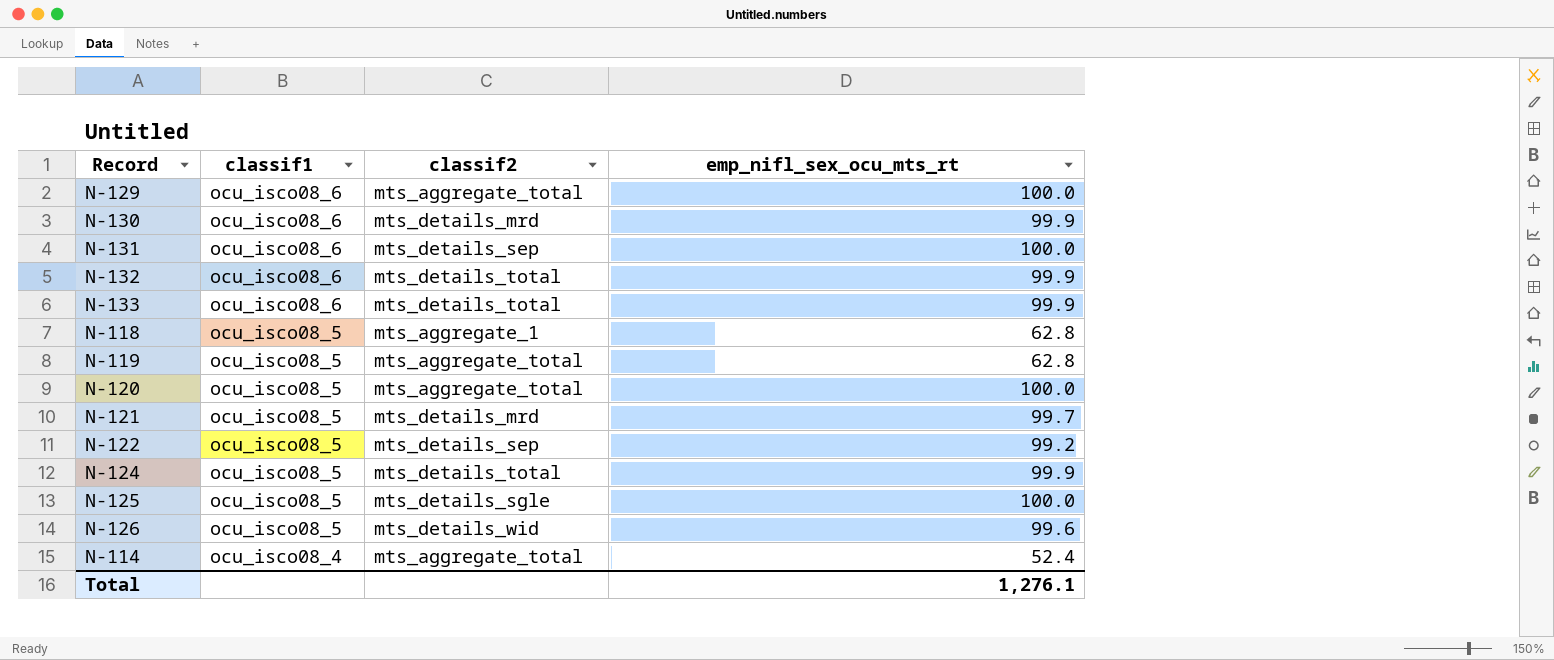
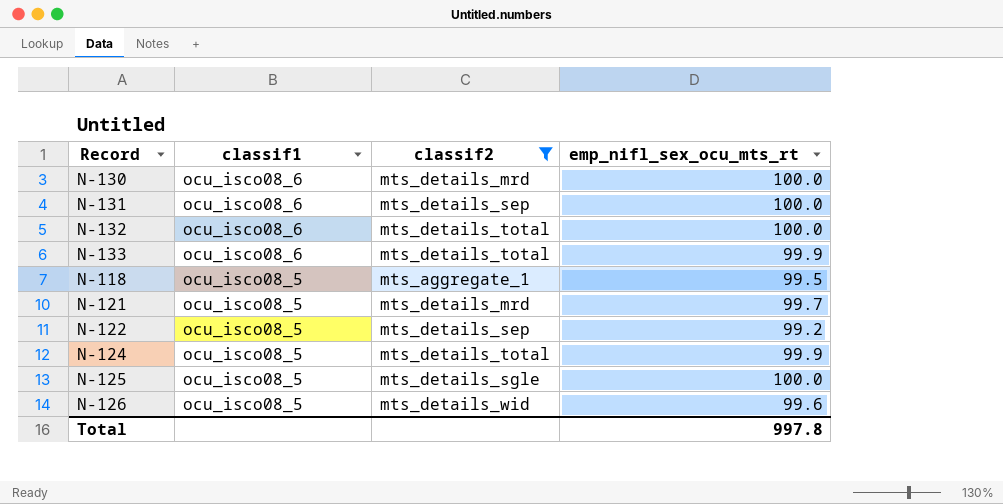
filter: none -> classif2 != mts_aggregate_total
N-130 | emp_nifl_sex_ocu_mts_rt: 99.9 -> 100.0
N-132 | emp_nifl_sex_ocu_mts_rt: 99.9 -> 100.0
N-118 | emp_nifl_sex_ocu_mts_rt: 62.8 -> 99.5
Total | emp_nifl_sex_ocu_mts_rt: 1,276.1 -> 997.8

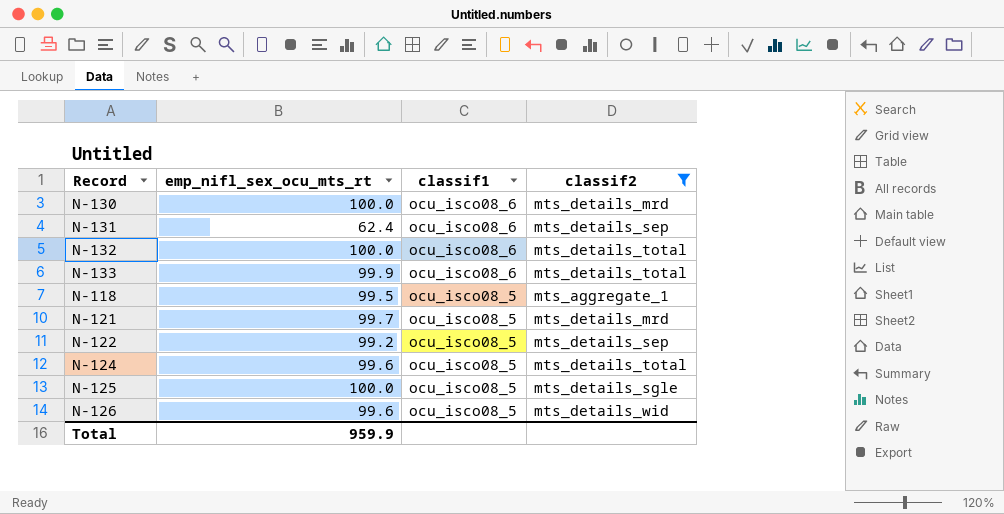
column emp_nifl_sex_ocu_mts_rt | position: 4 -> 2
N-131 | emp_nifl_sex_ocu_mts_rt: 100.0 -> 62.4
N-124 | emp_nifl_sex_ocu_mts_rt: 99.9 -> 99.6
Total | emp_nifl_sex_ocu_mts_rt: 997.8 -> 959.9

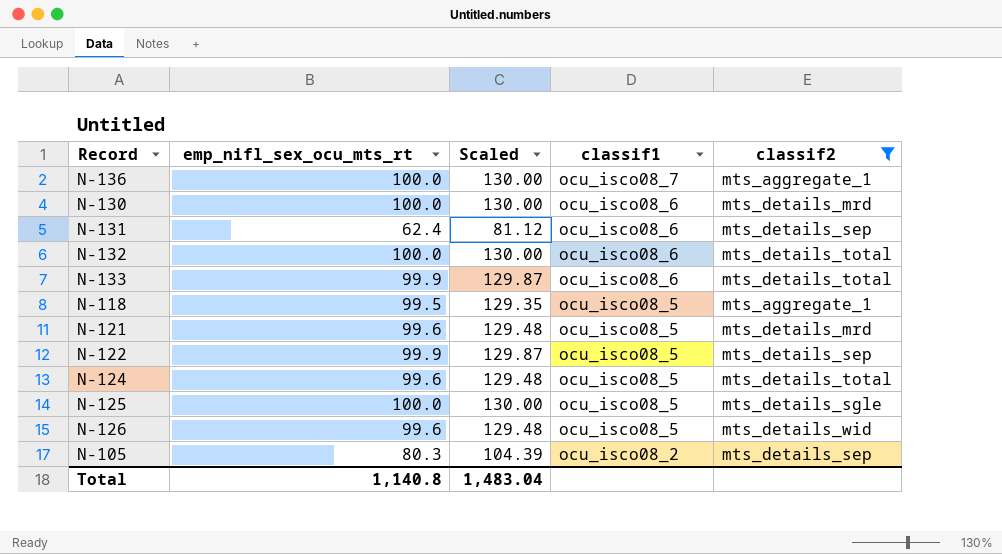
column Scaled | formula: none -> [emp_nifl_sex_ocu_mts_rt] * 1.3
row N-136: none -> 100.0 | 130.00 | ocu_isco08_7 | mts_aggregate_1
N-121 | emp_nifl_sex_ocu_mts_rt: 99.7 -> 99.6
N-122 | emp_nifl_sex_ocu_mts_rt: 99.2 -> 99.9
row N-105: none -> 80.3 | 104.39 | ocu_isco08_2 | mts_details_sep
Total | emp_nifl_sex_ocu_mts_rt: 959.9 -> 1,140.8

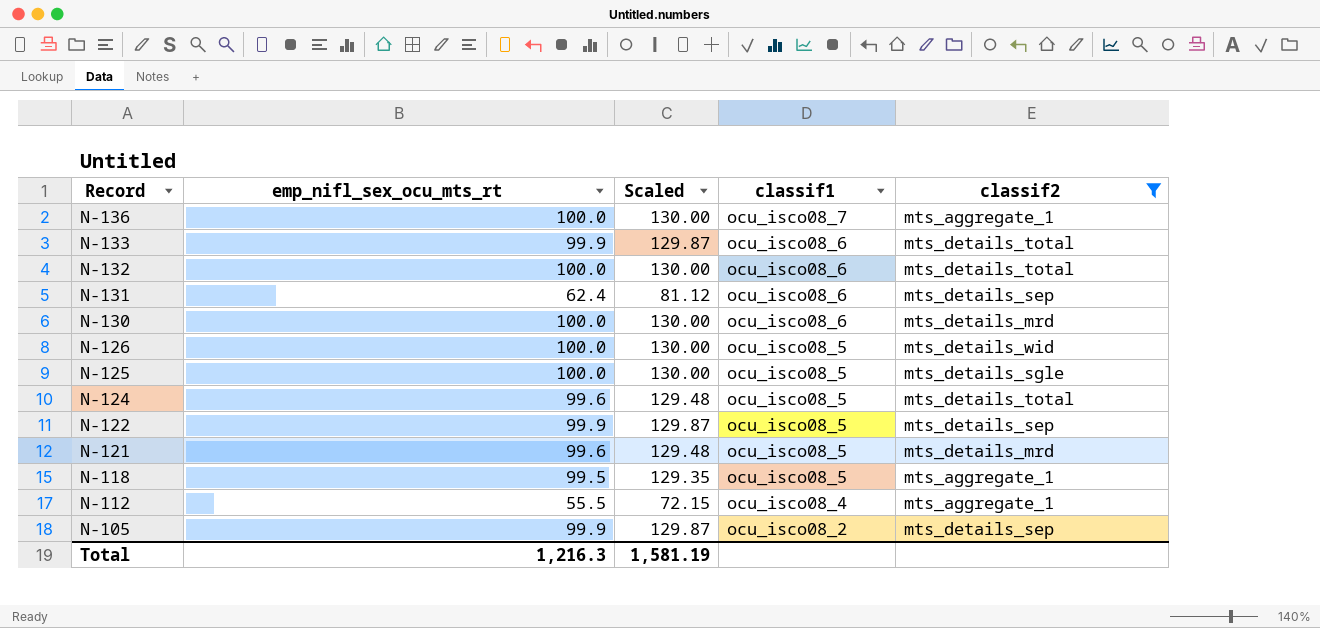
row order: classif1 descending -> Record descending
N-126 | emp_nifl_sex_ocu_mts_rt: 99.6 -> 100.0
N-126 | Scaled: 129.48 -> 130.00
row N-112: none -> 55.5 | 72.15 | ocu_isco08_4 | mts_aggregate_1
N-105 | emp_nifl_sex_ocu_mts_rt: 80.3 -> 99.9
N-105 | Scaled: 104.39 -> 129.87
Total | emp_nifl_sex_ocu_mts_rt: 1,140.8 -> 1,216.3
Total | Scaled: 1,483.04 -> 1,581.19

